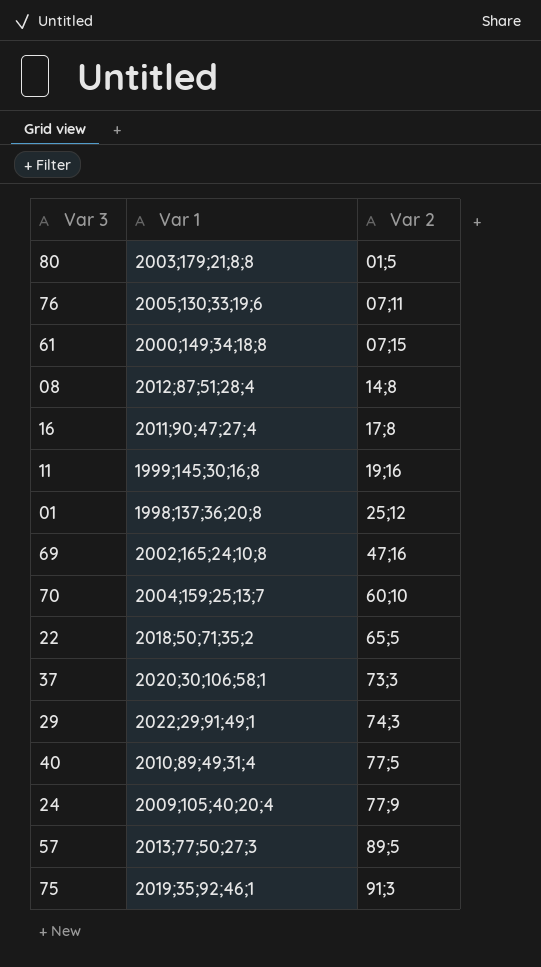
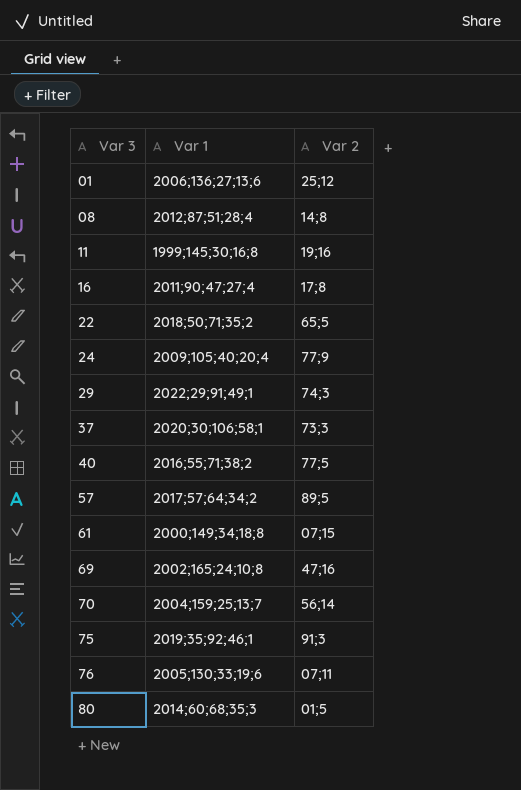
row order: Var 2 ascending -> Var 3 ascending
01 | Var 1: 1998;137;36;20;8 -> 2006;136;27;13;6
40 | Var 1: 2010;89;49;31;4 -> 2016;55;71;38;2
57 | Var 1: 2013;77;50;27;3 -> 2017;57;64;34;2
70 | Var 2: 60;10 -> 56;14
80 | Var 1: 2003;179;21;8;8 -> 2014;60;68;35;3

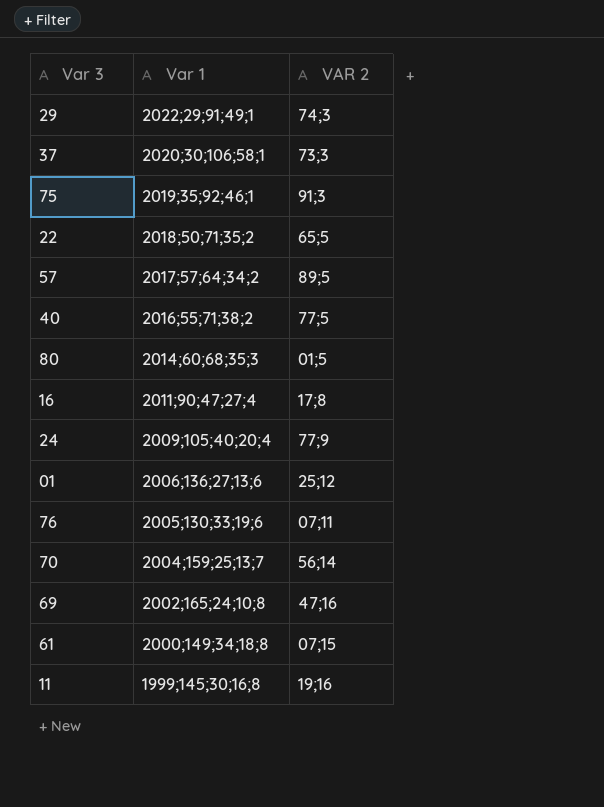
row order: Var 3 ascending -> Var 1 descending
column name: Var 2 -> VAR 2
row 08: 2012;87;51;28;4 | 14;8 -> none

